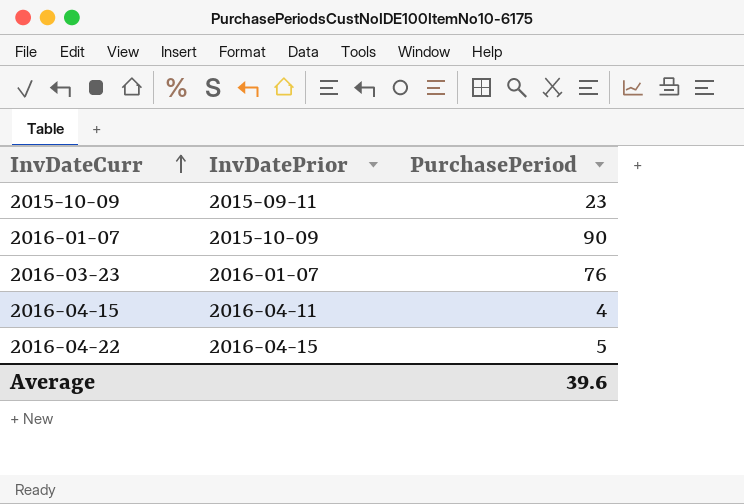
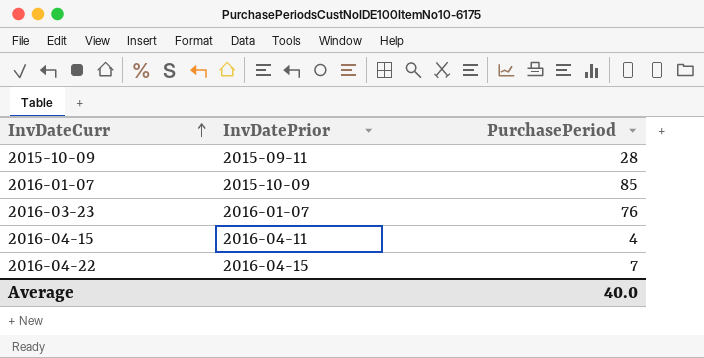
2015-10-09 | PurchasePeriod: 23 -> 28
2016-01-07 | PurchasePeriod: 90 -> 85
2016-04-22 | PurchasePeriod: 5 -> 7
Average | PurchasePeriod: 39.6 -> 40.0

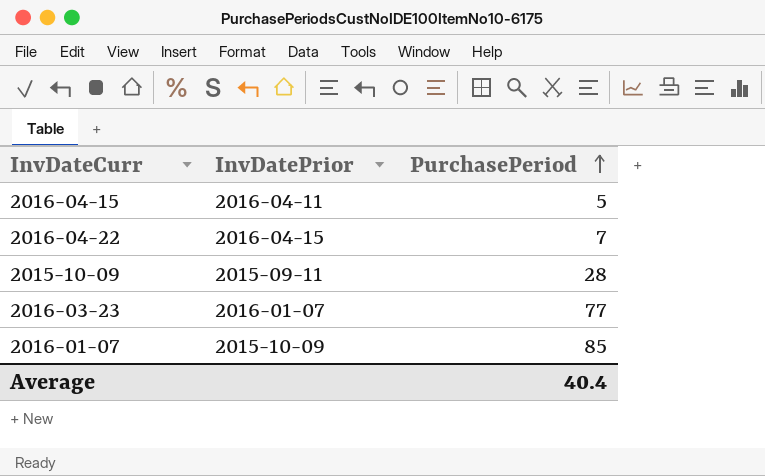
row order: InvDateCurr ascending -> PurchasePeriod ascending
2016-04-15 | PurchasePeriod: 4 -> 5
2016-03-23 | PurchasePeriod: 76 -> 77
Average | PurchasePeriod: 40.0 -> 40.4

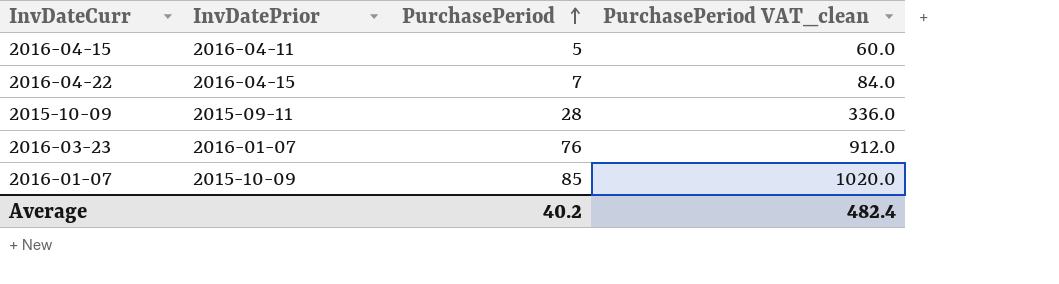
column PurchasePeriod VAT_clean | formula: none -> [PurchasePeriod] * 12
2016-03-23 | PurchasePeriod: 77 -> 76
Average | PurchasePeriod: 40.4 -> 40.2

